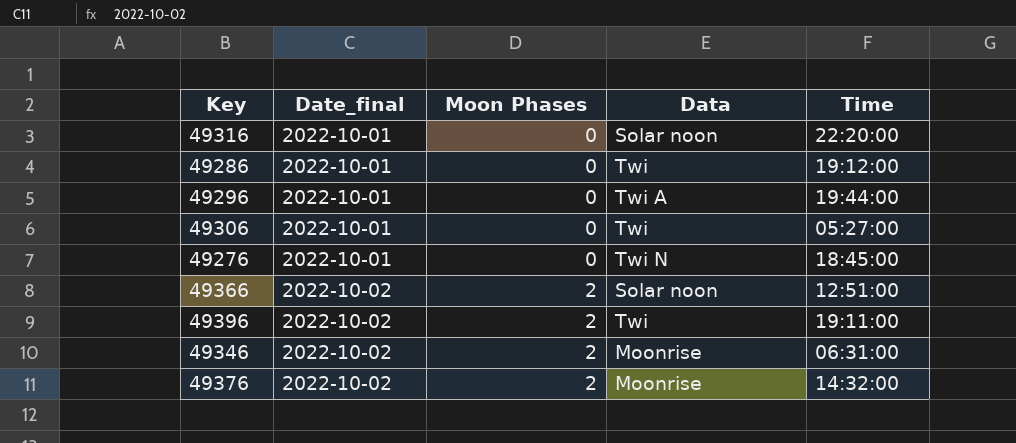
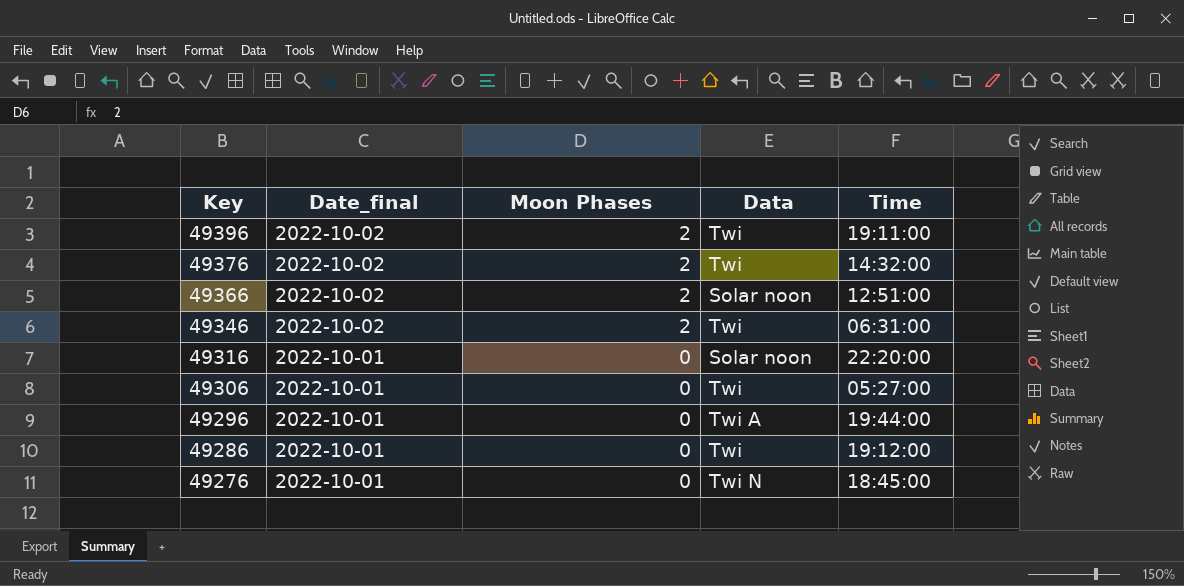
row order: Date_final ascending -> Key descending
49376 | Data: Moonrise -> Twi
49346 | Data: Moonrise -> Twi

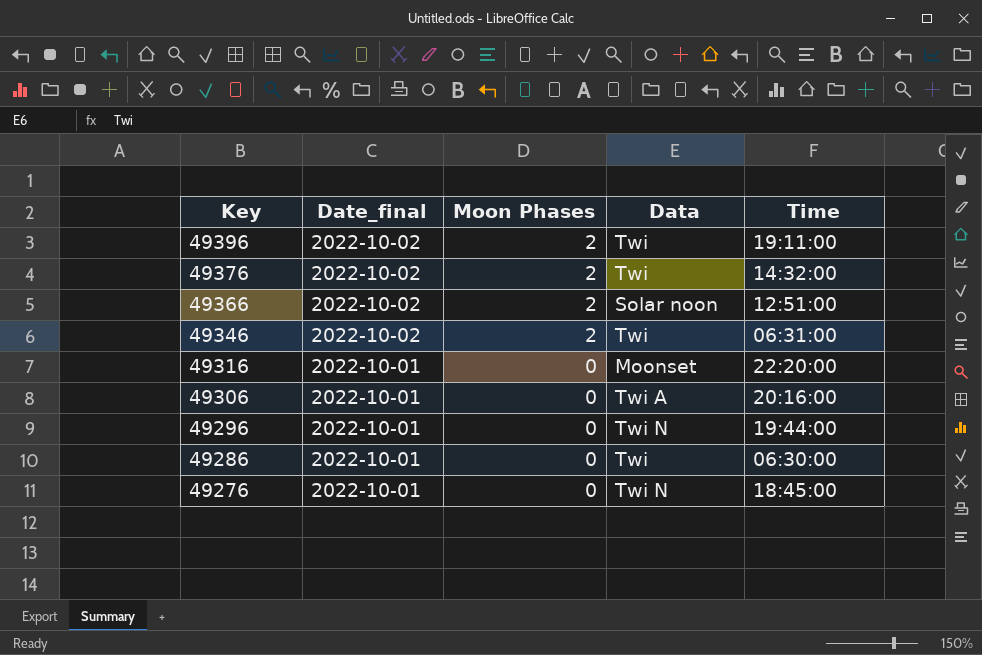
49316 | Data: Solar noon -> Moonset
49306 | Data: Twi -> Twi A
49306 | Time: 05:27:00 -> 20:16:00
49296 | Data: Twi A -> Twi N
49286 | Time: 19:12:00 -> 06:30:00

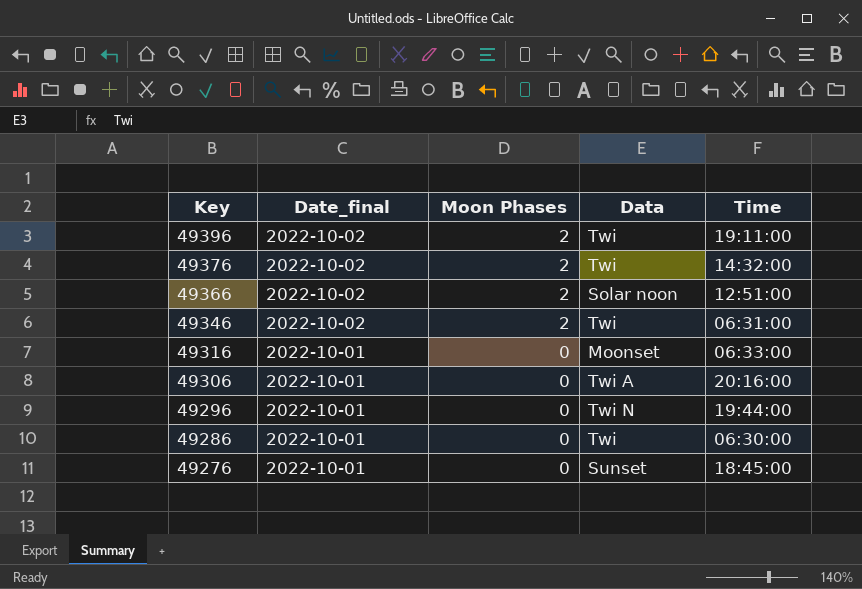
49316 | Time: 22:20:00 -> 06:33:00
49276 | Data: Twi N -> Sunset

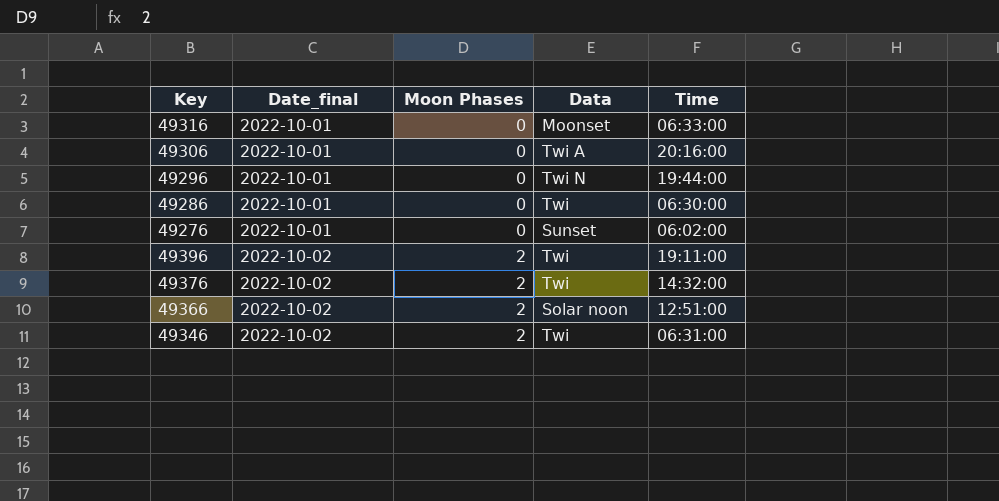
row order: Key descending -> Date_final ascending
49276 | Time: 18:45:00 -> 06:02:00

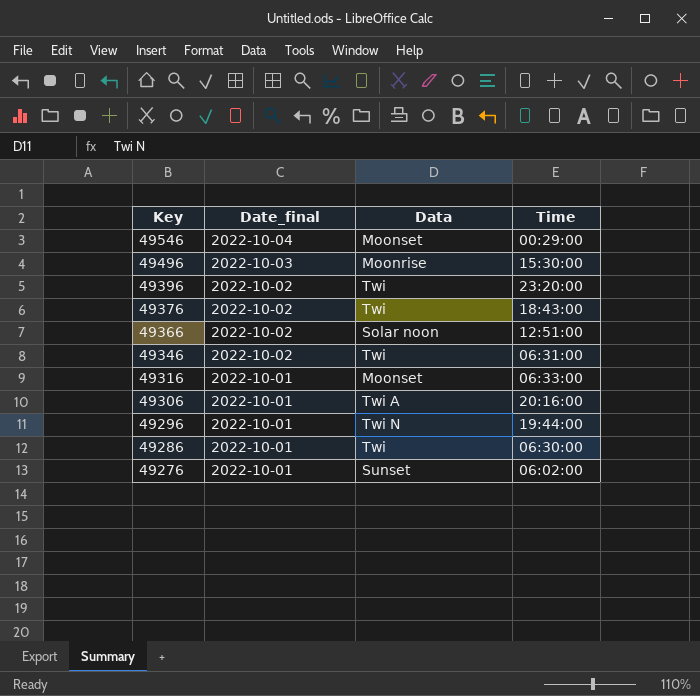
row order: Date_final ascending -> Key descending
column Moon Phases | position: 3 -> none
row 49546: none -> 2022-10-04 | Moonset | 00:29:00
row 49496: none -> 2022-10-03 | Moonrise | 15:30:00
49396 | Time: 19:11:00 -> 23:20:00
49376 | Time: 14:32:00 -> 18:43:00

